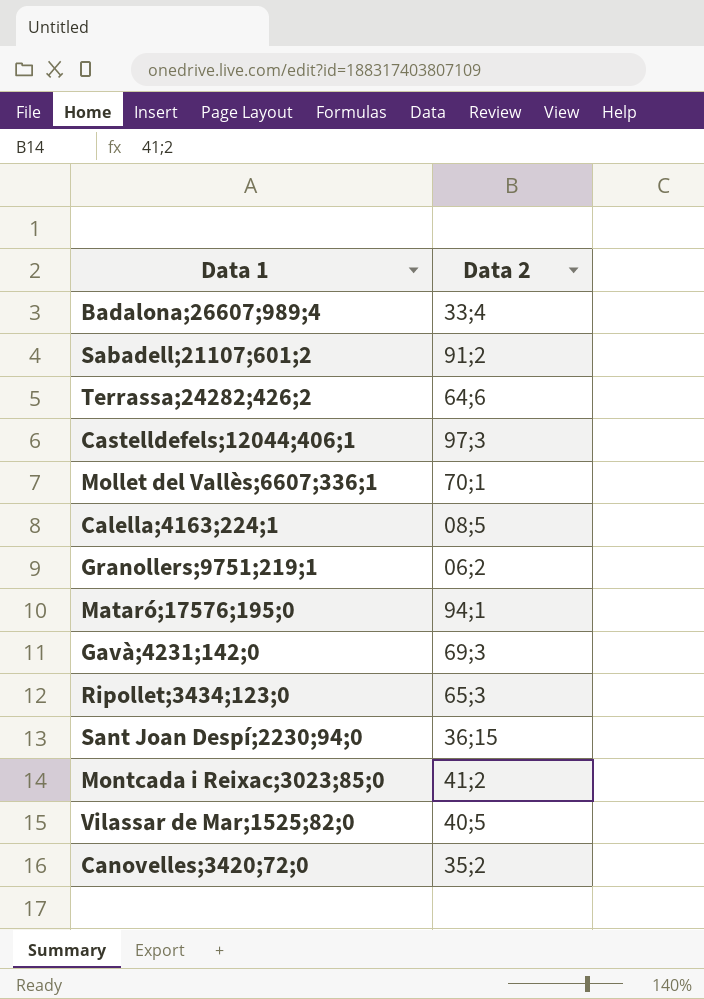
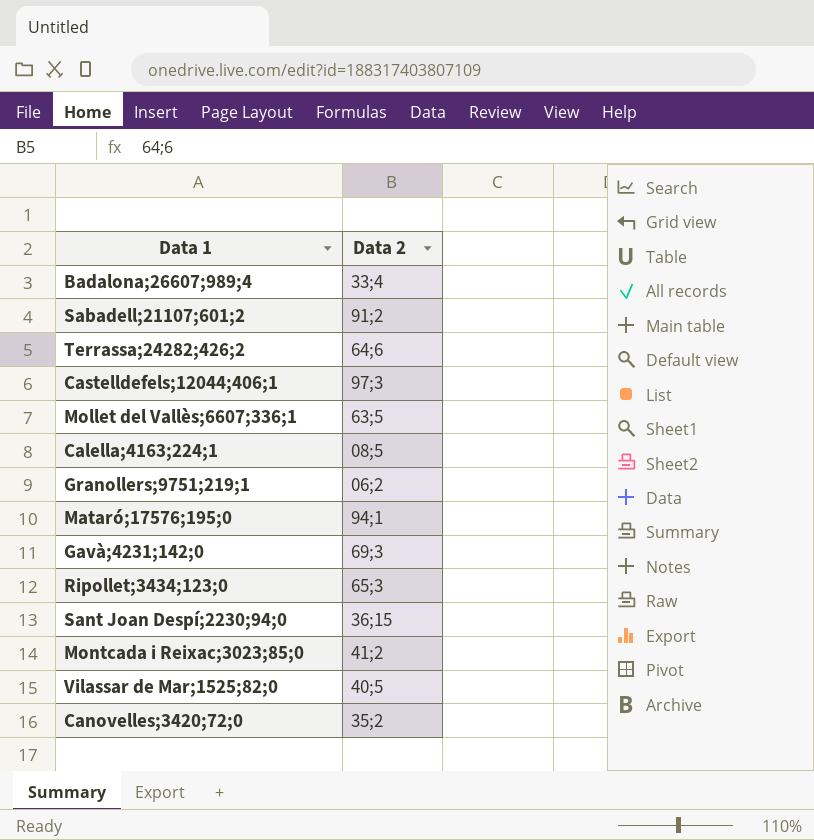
Mollet del Vallès;6607;336;1 | Data 2: 70;1 -> 63;5

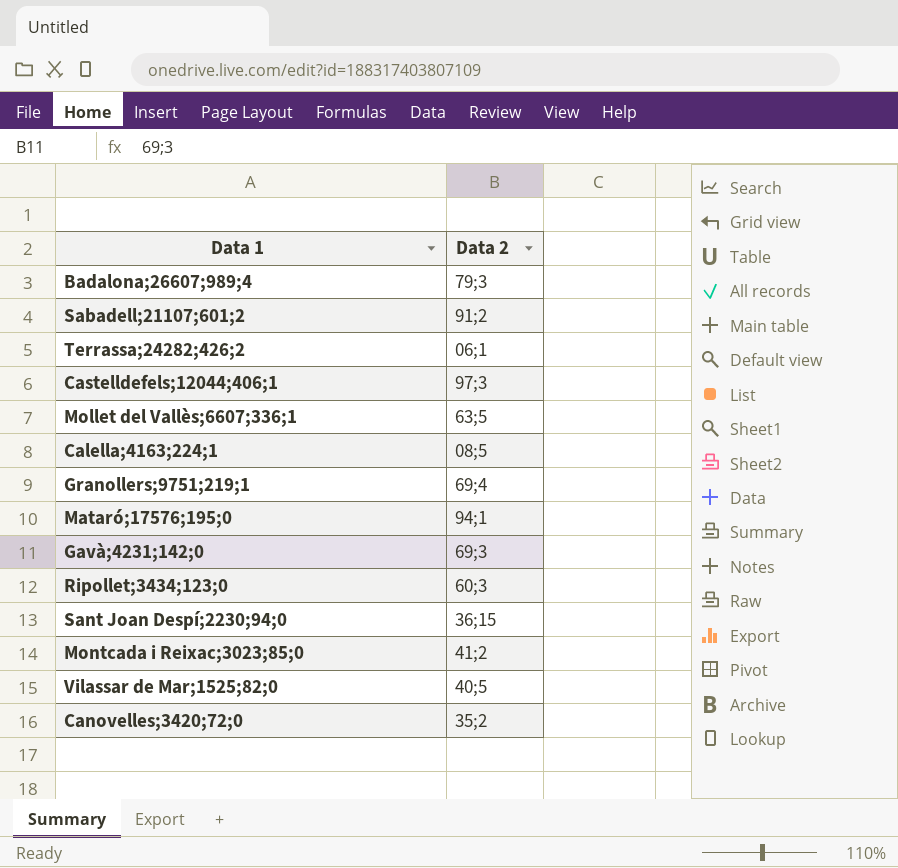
Badalona;26607;989;4 | Data 2: 33;4 -> 79;3
Terrassa;24282;426;2 | Data 2: 64;6 -> 06;1
Granollers;9751;219;1 | Data 2: 06;2 -> 69;4
Ripollet;3434;123;0 | Data 2: 65;3 -> 60;3

